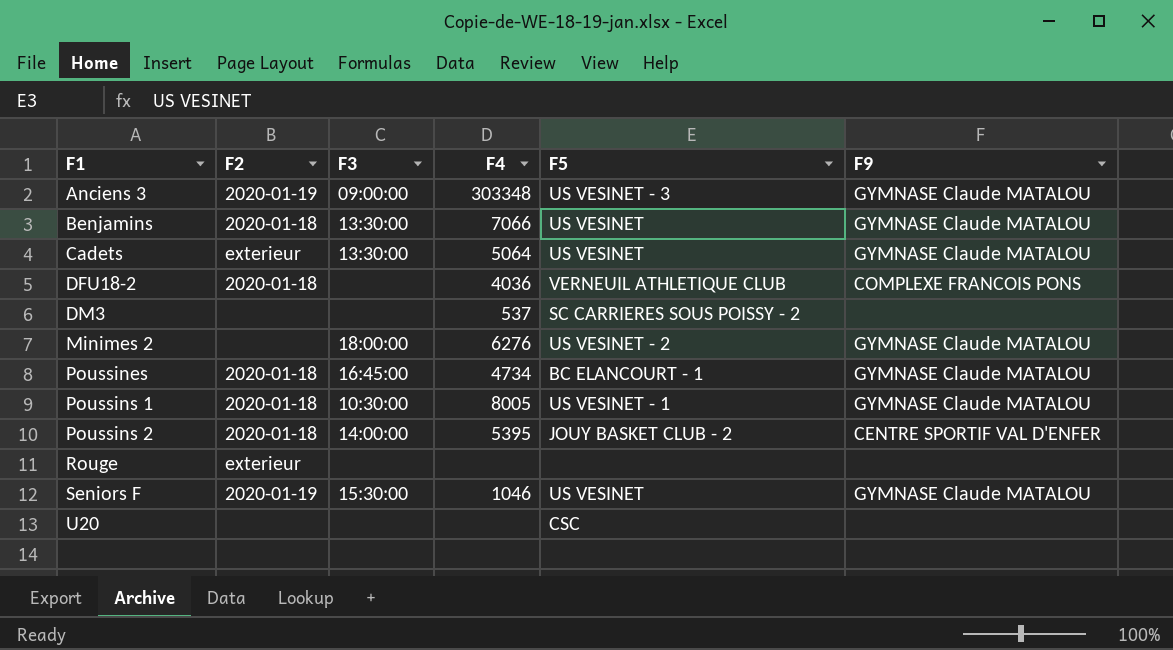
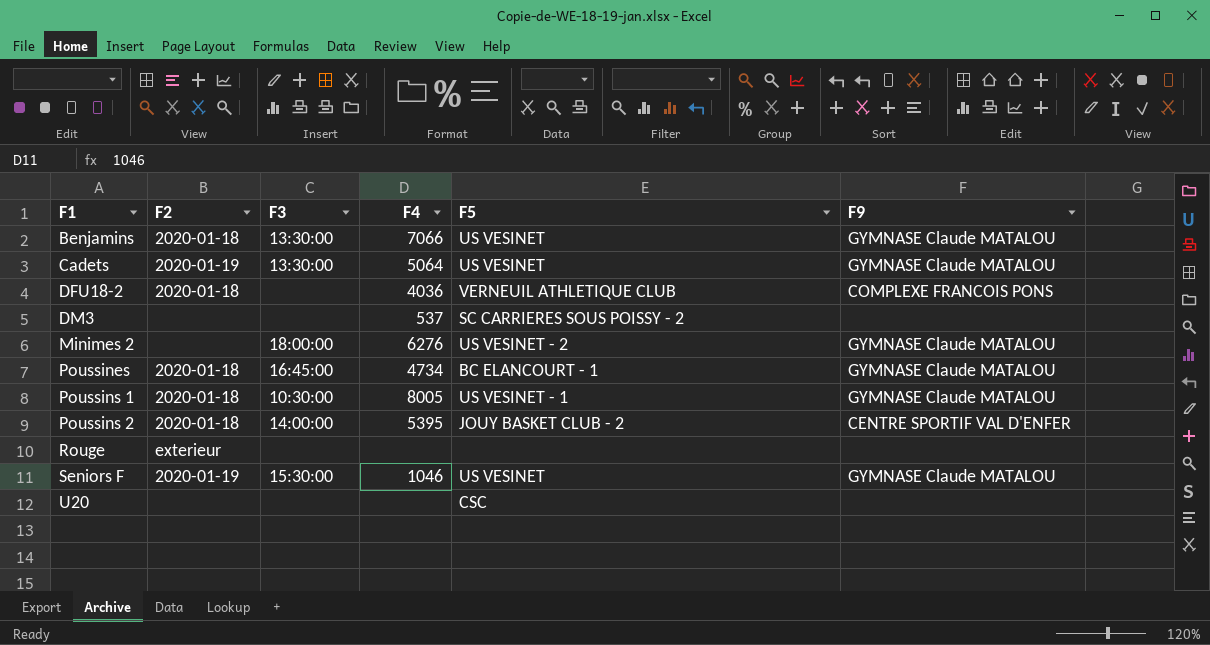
row Anciens 3: 2020-01-19 | 09:00:00 | 303348 | US VESINET - 3 | GYMNASE Claude MATALOU -> none
Cadets | F2: exterieur -> 2020-01-19

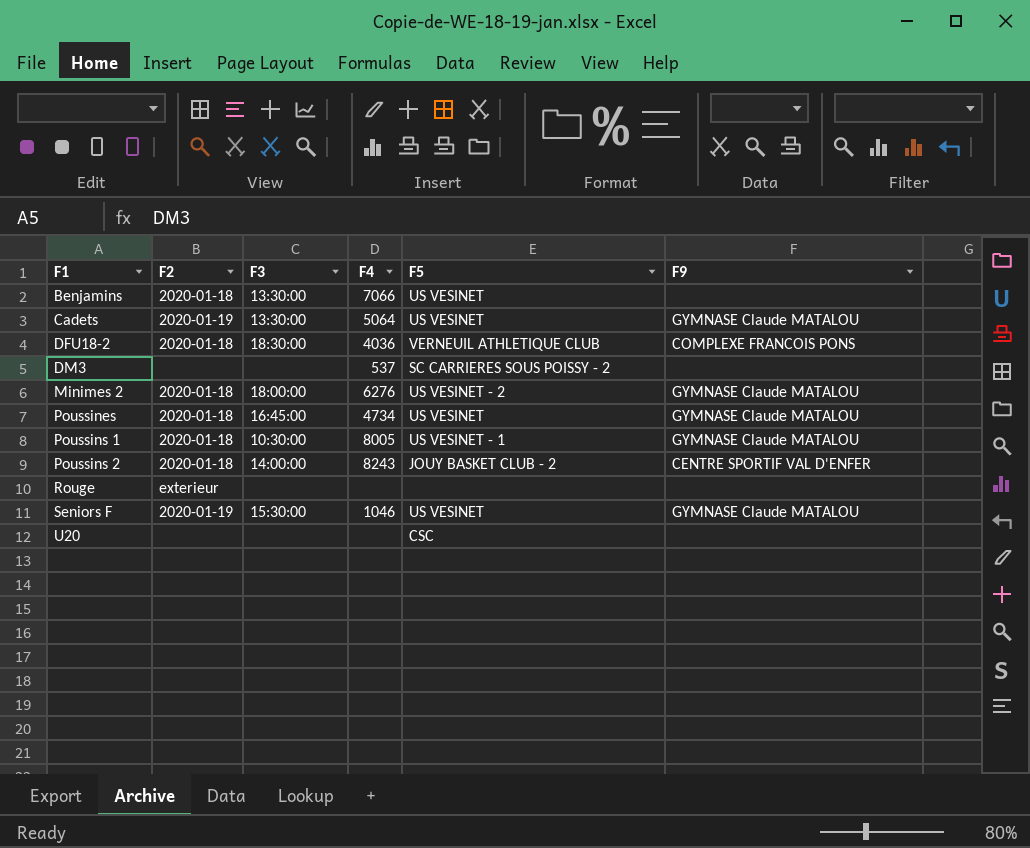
Benjamins | F9: GYMNASE Claude MATALOU -> none
DFU18-2 | F3: none -> 18:30:00
Minimes 2 | F2: none -> 2020-01-18
Poussines | F5: BC ELANCOURT - 1 -> US VESINET
Poussins 2 | F4: 5395 -> 8243

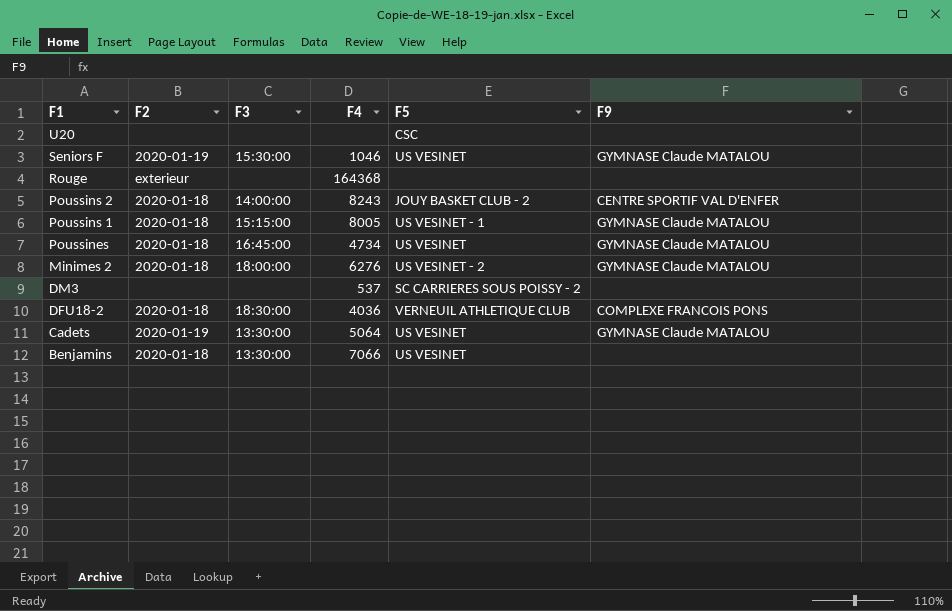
row order: F1 ascending -> F1 descending
Rouge | F4: none -> 164368
Poussins 1 | F3: 10:30:00 -> 15:15:00

